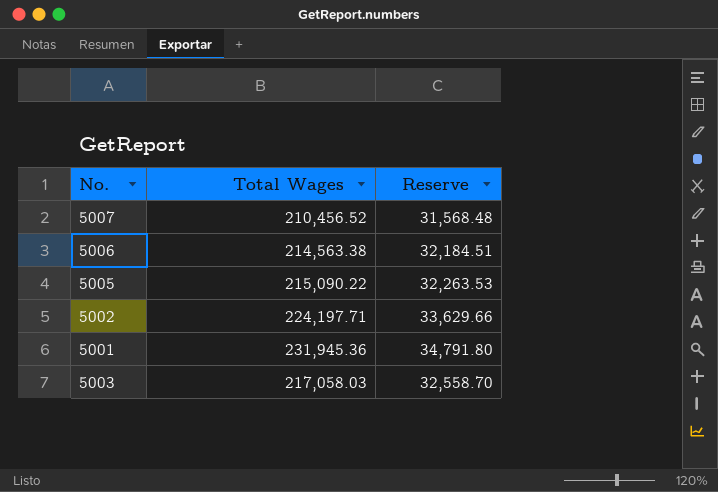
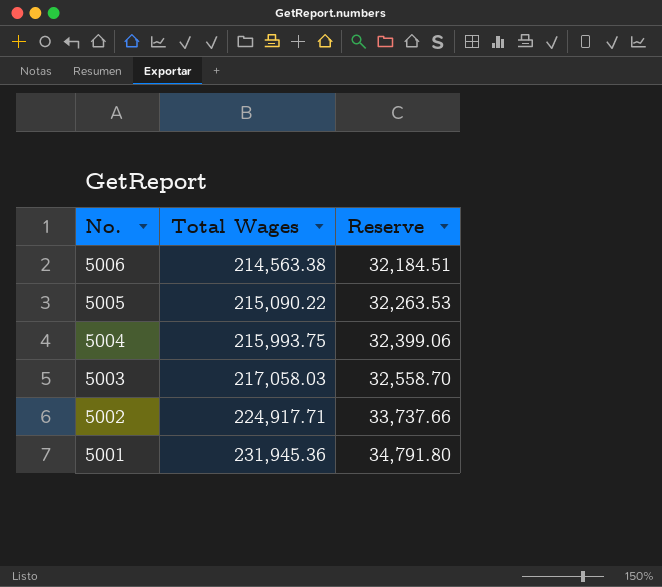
row order: none -> No. descending
row 5007: 210,456.52 | 31,568.48 -> none
row 5004: none -> 215,993.75 | 32,399.06
5002 | Total Wages: 224,197.71 -> 224,917.71
5002 | Reserve: 33,629.66 -> 33,737.66

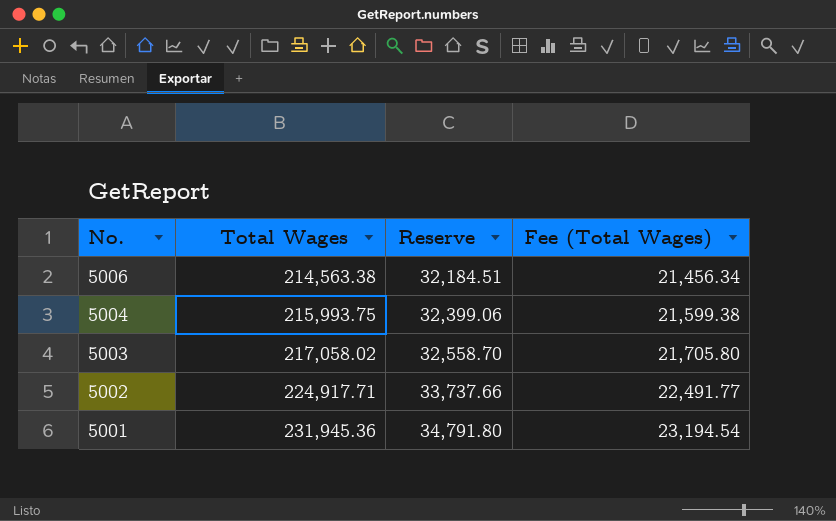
column Fee (Total Wages) | formula: none -> [Total Wages] * 0.1
row 5005: 215,090.22 | 32,263.53 -> none
5003 | Total Wages: 217,058.03 -> 217,058.02

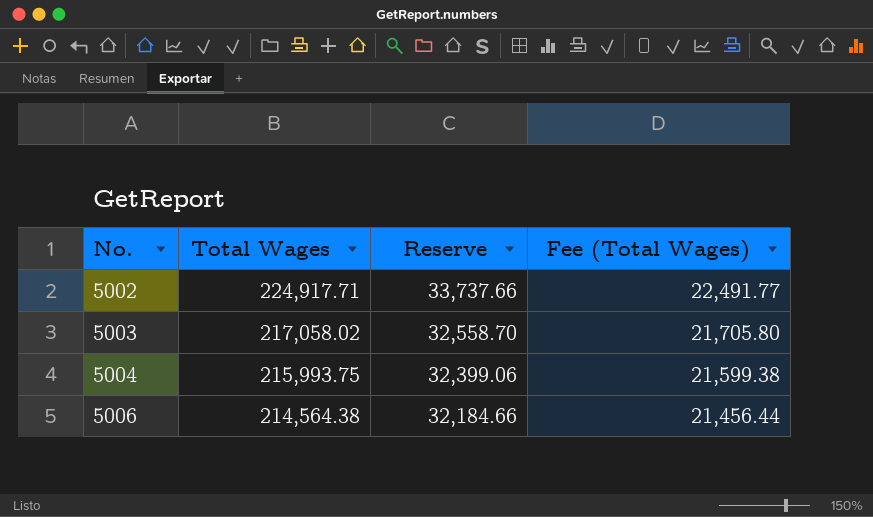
row order: No. descending -> No. ascending
row 5001: 231,945.36 | 34,791.80 | 23,194.54 -> none
5006 | Total Wages: 214,563.38 -> 214,564.38
5006 | Reserve: 32,184.51 -> 32,184.66
5006 | Fee (Total Wages): 21,456.34 -> 21,456.44

